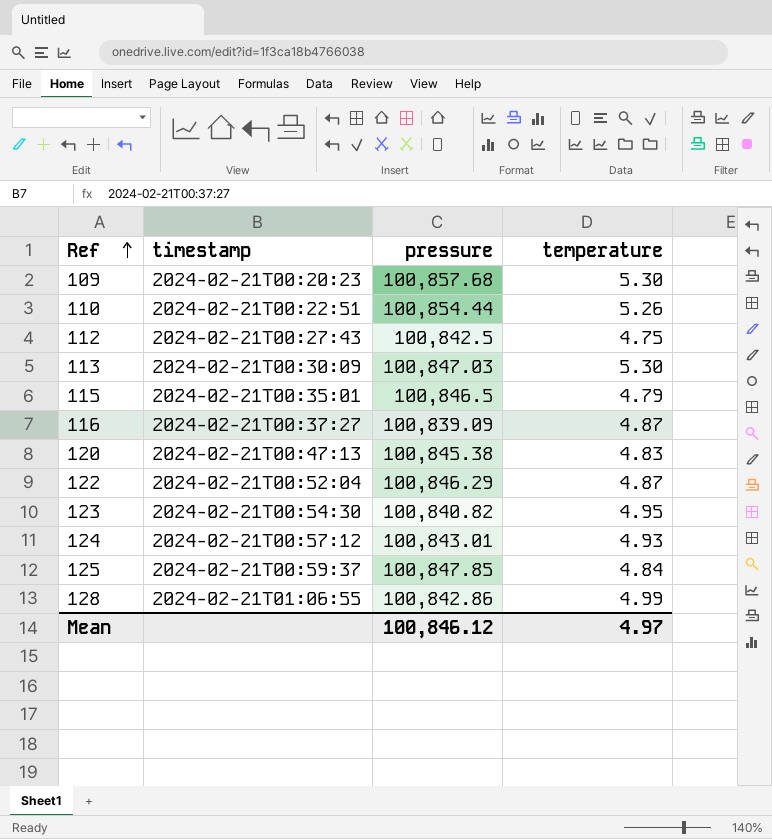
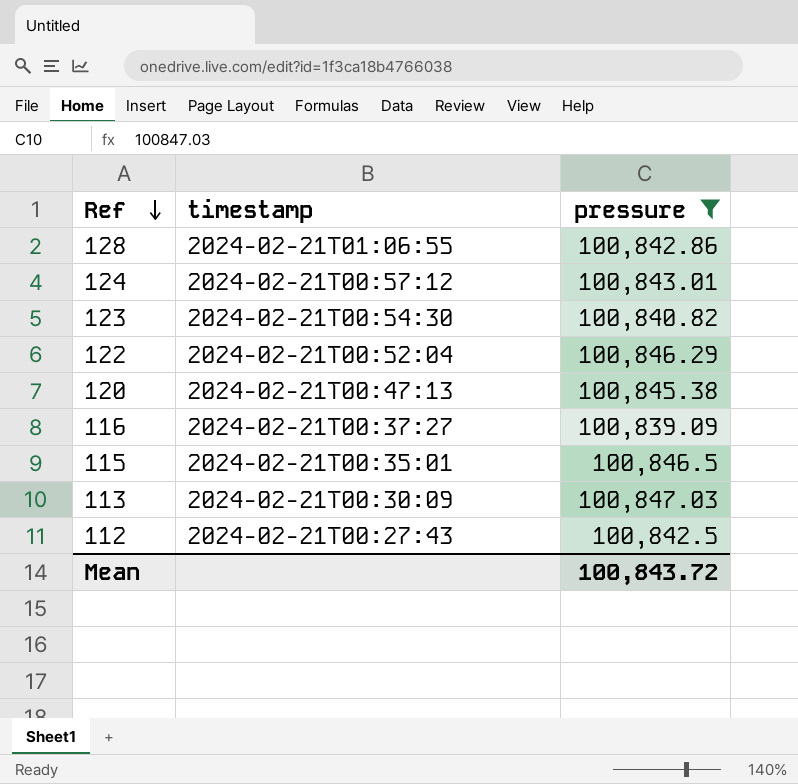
filter: none -> pressure <= 100,847.03
row order: Ref ascending -> Ref descending
column temperature | position: 4 -> none
Mean | pressure: 100,846.12 -> 100,843.72

